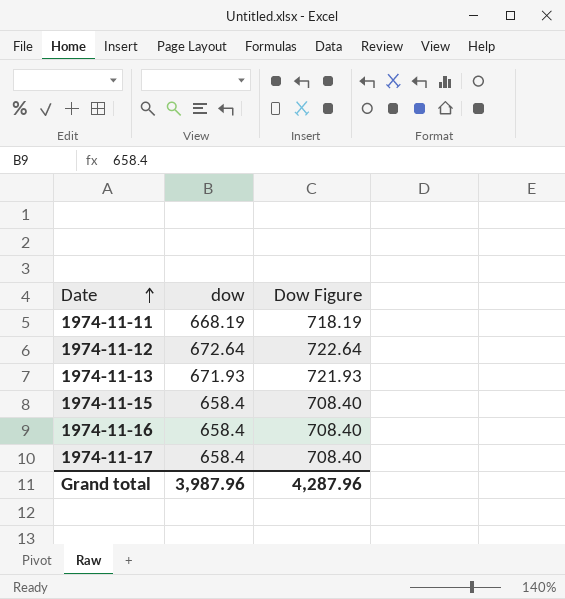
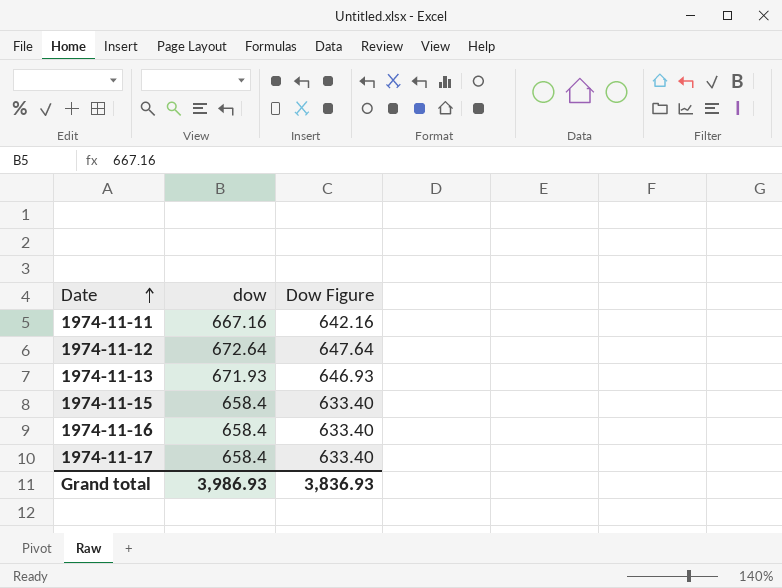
column Dow Figure | formula: [dow] + 50 -> [dow] - 25
1974-11-11 | dow: 668.19 -> 667.16
Grand total | dow: 3,987.96 -> 3,986.93
Grand total | Dow Figure: 4,287.96 -> 3,836.93

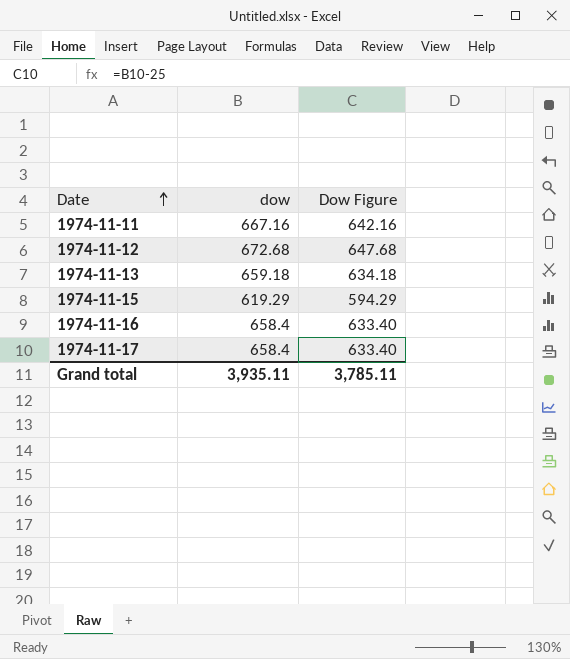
1974-11-12 | dow: 672.64 -> 672.68
1974-11-12 | Dow Figure: 647.64 -> 647.68
1974-11-13 | dow: 671.93 -> 659.18
1974-11-13 | Dow Figure: 646.93 -> 634.18
1974-11-15 | dow: 658.4 -> 619.29
1974-11-15 | Dow Figure: 633.40 -> 594.29
Grand total | dow: 3,986.93 -> 3,935.11
Grand total | Dow Figure: 3,836.93 -> 3,785.11

